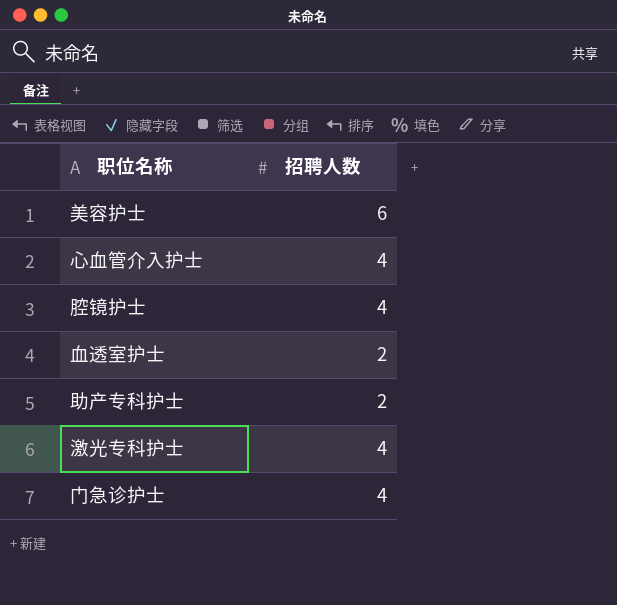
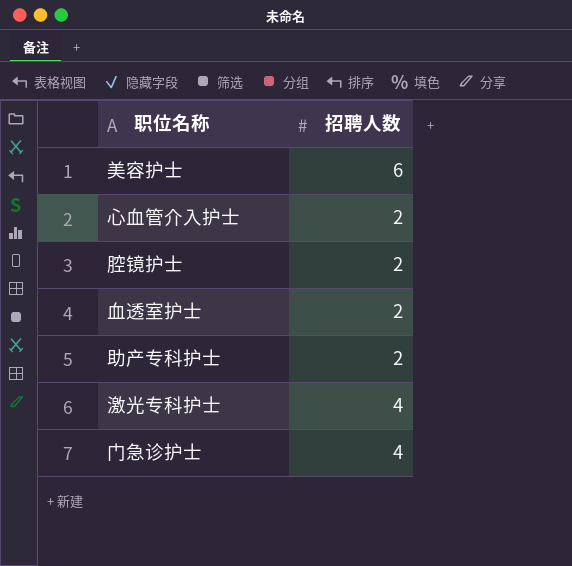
心血管介入护士 | 招聘人数: 4 -> 2
腔镜护士 | 招聘人数: 4 -> 2

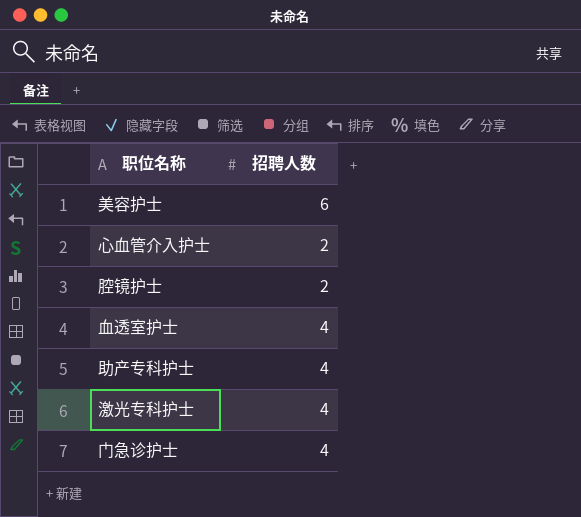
血透室护士 | 招聘人数: 2 -> 4
助产专科护士 | 招聘人数: 2 -> 4

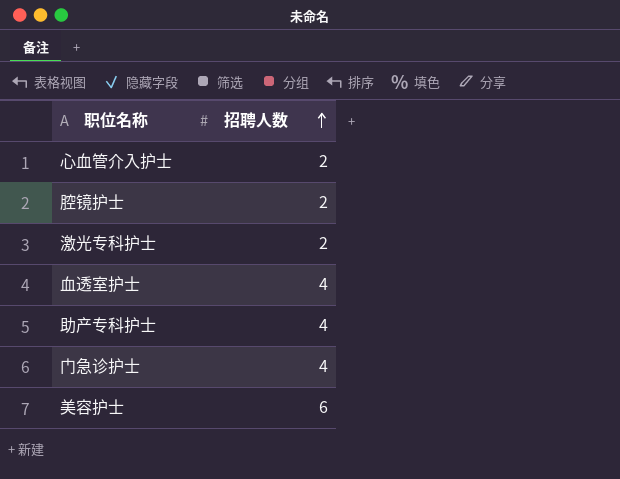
row order: none -> 招聘人数 ascending
激光专科护士 | 招聘人数: 4 -> 2

